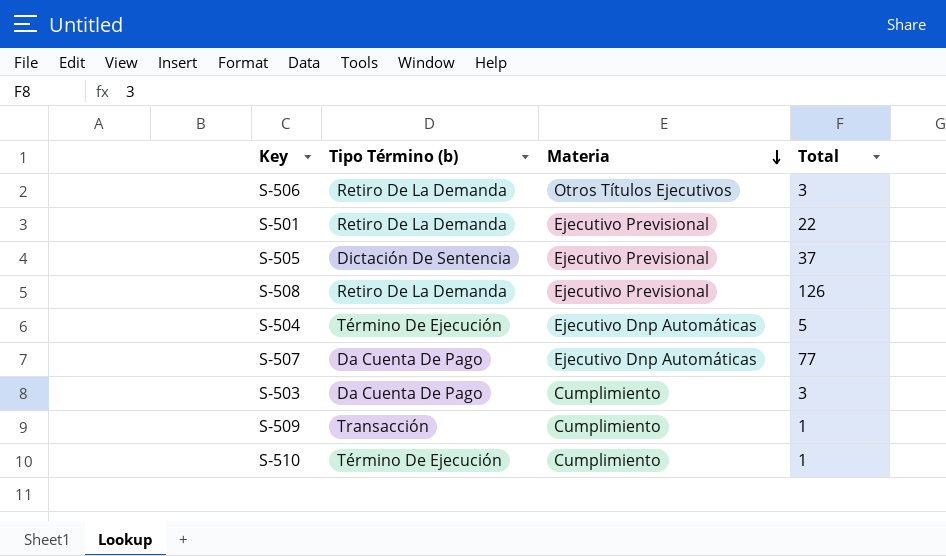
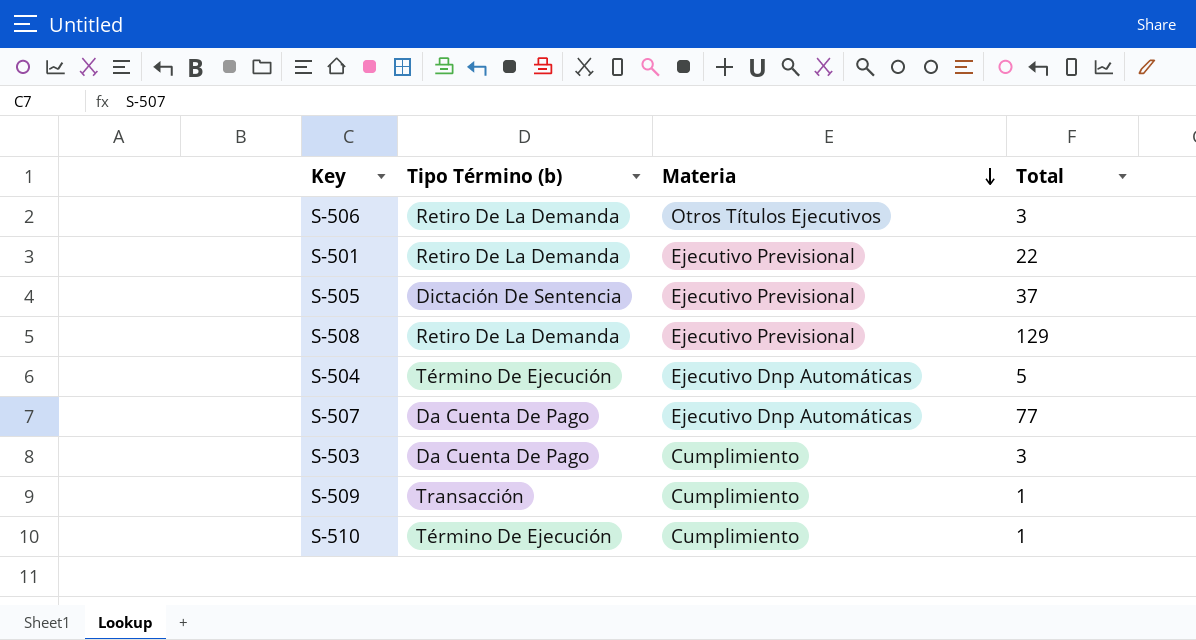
S-508 | Total: 126 -> 129

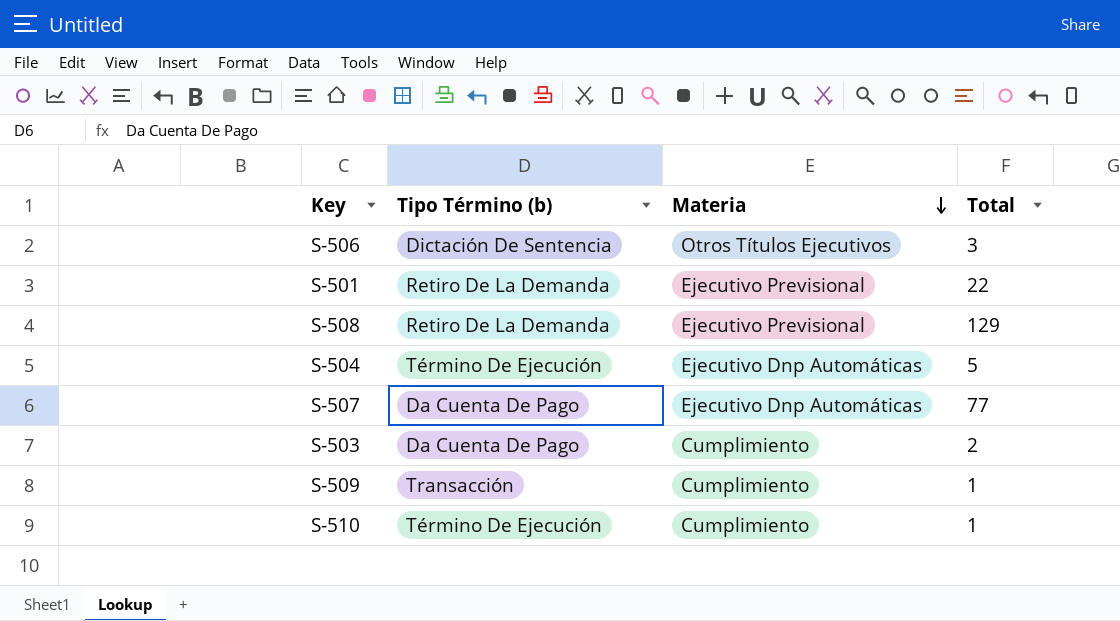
row S-505: Dictación De Sentencia | Ejecutivo Previsional | 37 -> none
S-506 | Tipo Término (b): Retiro De La Demanda -> Dictación De Sentencia
S-503 | Total: 3 -> 2

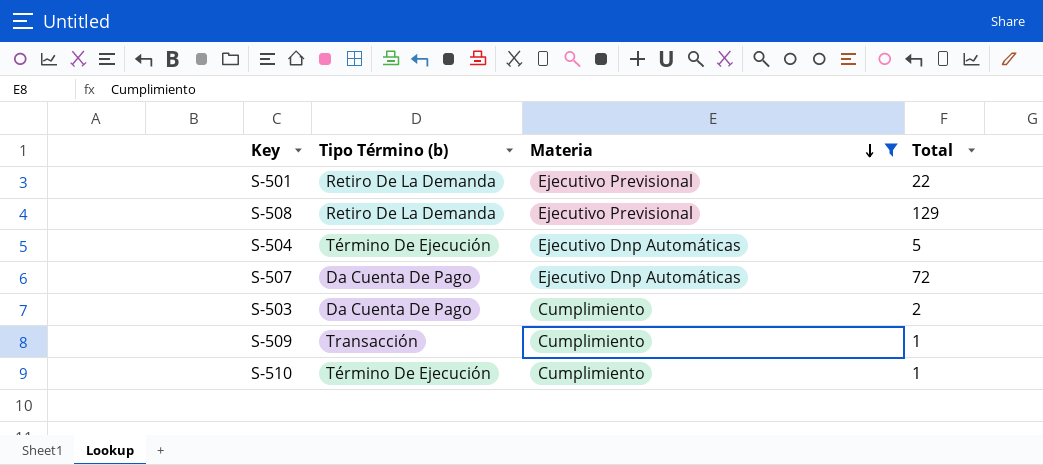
filter: none -> Materia != Otros Títulos Ejecutivos
S-507 | Total: 77 -> 72

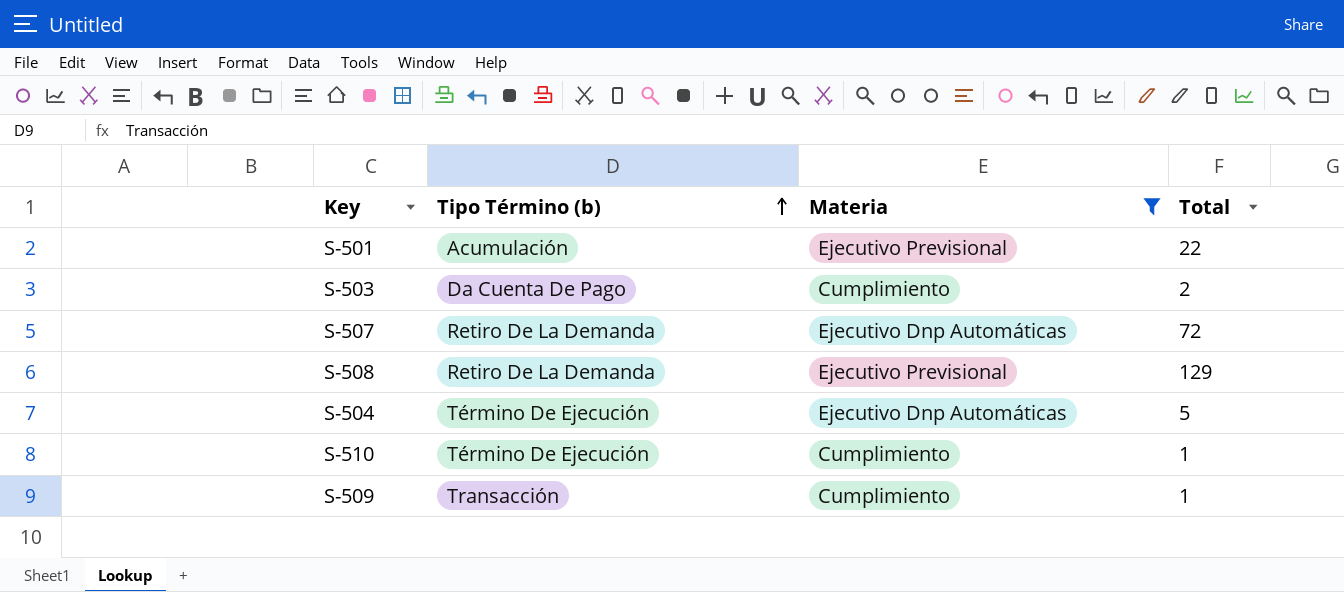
row order: Materia descending -> Tipo Término (b) ascending
S-501 | Tipo Término (b): Retiro De La Demanda -> Acumulación
S-507 | Tipo Término (b): Da Cuenta De Pago -> Retiro De La Demanda

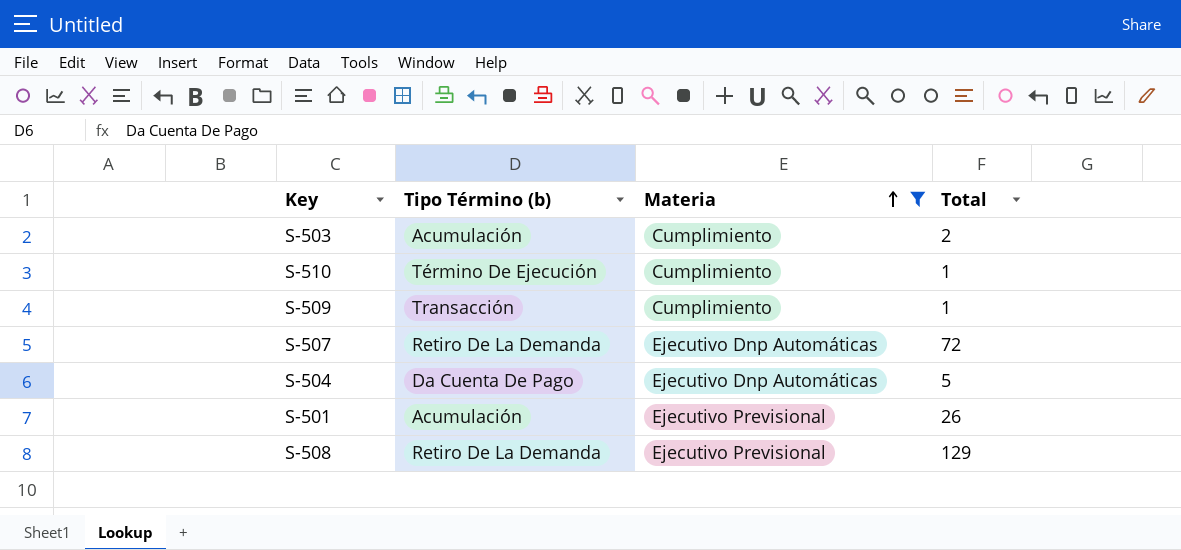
row order: Tipo Término (b) ascending -> Materia ascending
S-503 | Tipo Término (b): Da Cuenta De Pago -> Acumulación
S-504 | Tipo Término (b): Término De Ejecución -> Da Cuenta De Pago
S-501 | Total: 22 -> 26

